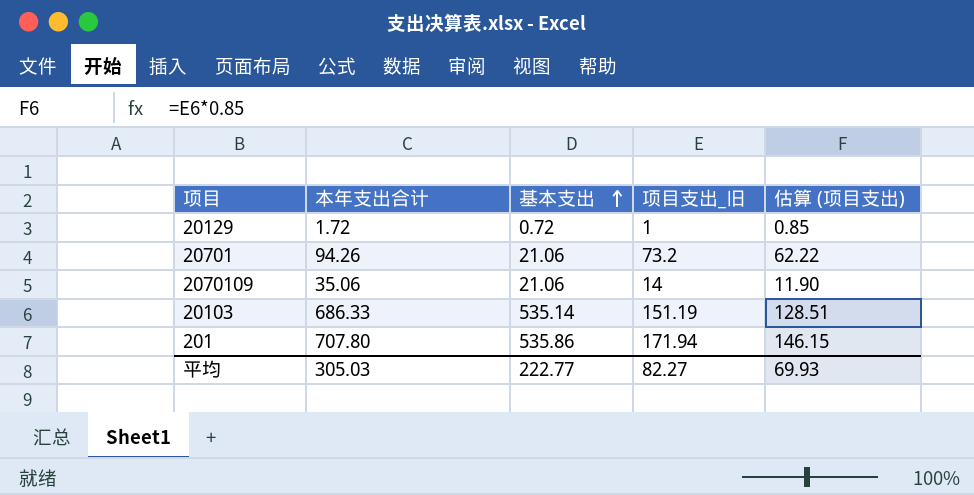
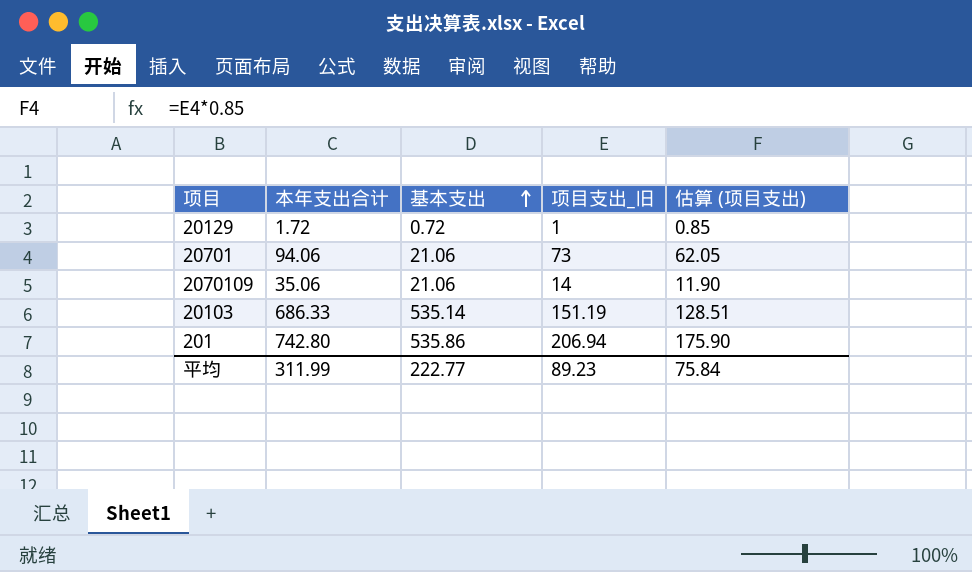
20701 | 本年支出合计: 94.26 -> 94.06
20701 | 项目支出_旧: 73.2 -> 73
20701 | 估算 (项目支出): 62.22 -> 62.05
201 | 本年支出合计: 707.80 -> 742.80
201 | 项目支出_旧: 171.94 -> 206.94
201 | 估算 (项目支出): 146.15 -> 175.90
平均 | 本年支出合计: 305.03 -> 311.99
平均 | 项目支出_旧: 82.27 -> 89.23
平均 | 估算 (项目支出): 69.93 -> 75.84

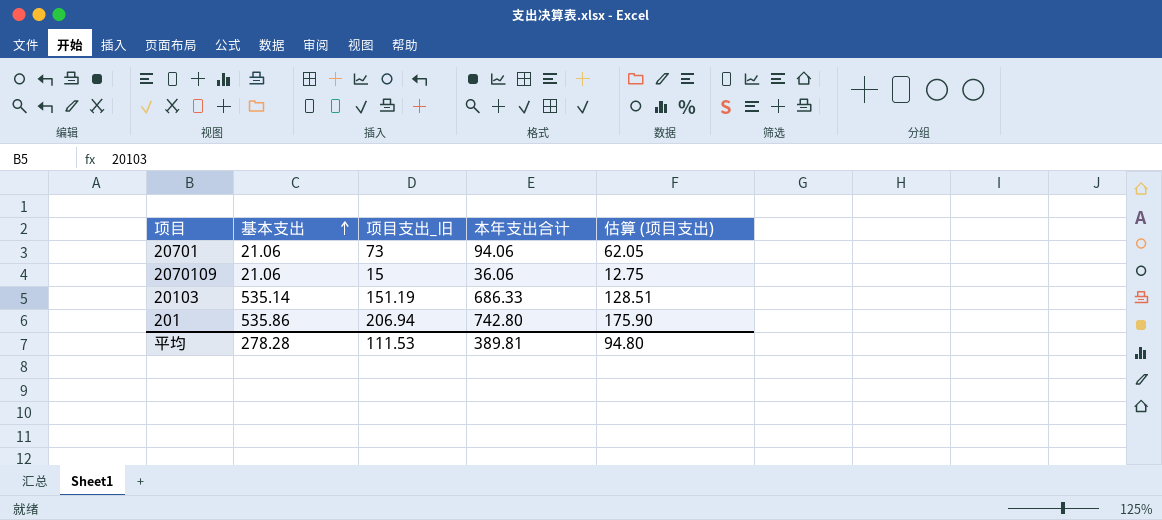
column 本年支出合计 | position: 2 -> 4
row 20129: 1.72 | 0.72 | 1 | 0.85 -> none
2070109 | 项目支出_旧: 14 -> 15
2070109 | 本年支出合计: 35.06 -> 36.06
2070109 | 估算 (项目支出): 11.90 -> 12.75
平均 | 基本支出: 222.77 -> 278.28
平均 | 项目支出_旧: 89.23 -> 111.53
平均 | 本年支出合计: 311.99 -> 389.81
平均 | 估算 (项目支出): 75.84 -> 94.80

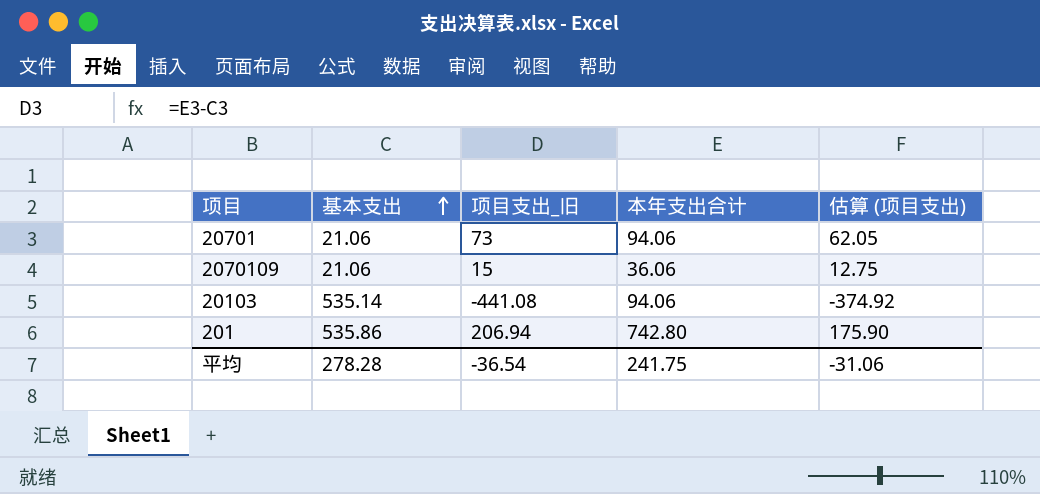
20103 | 项目支出_旧: 151.19 -> -441.08
20103 | 本年支出合计: 686.33 -> 94.06
20103 | 估算 (项目支出): 128.51 -> -374.92
平均 | 项目支出_旧: 111.53 -> -36.54
平均 | 本年支出合计: 389.81 -> 241.75
平均 | 估算 (项目支出): 94.80 -> -31.06

